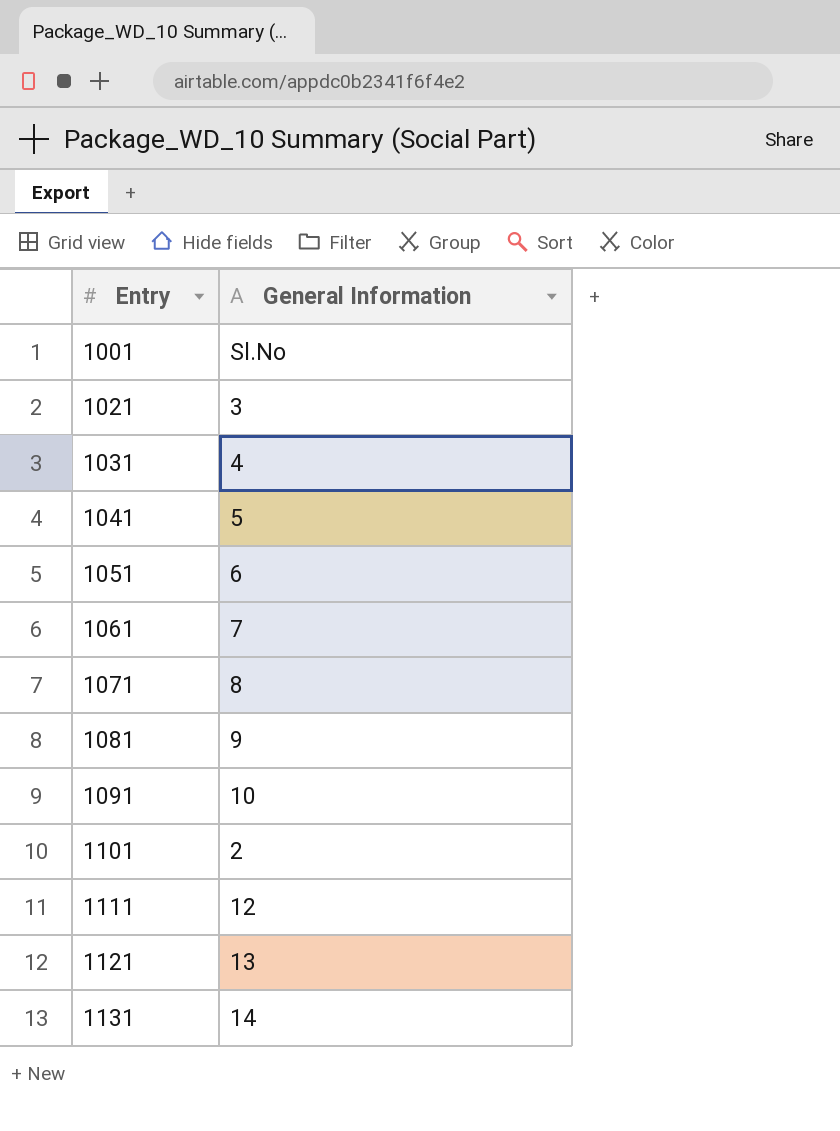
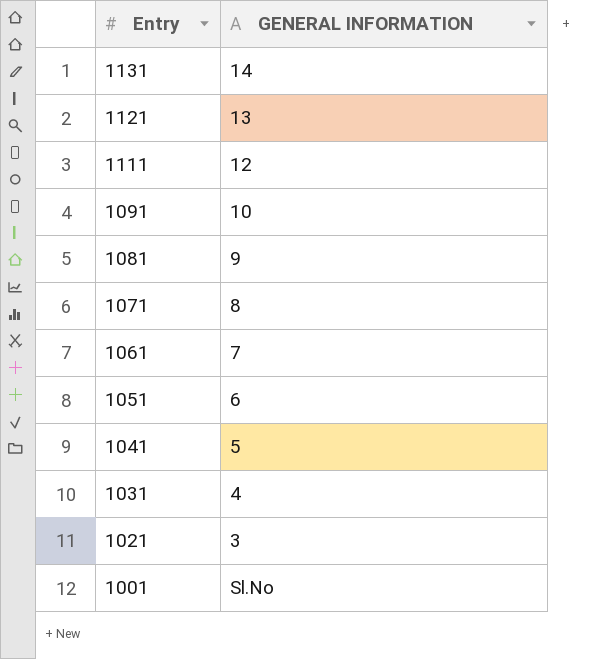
row order: Entry ascending -> Entry descending
column name: General Information -> GENERAL INFORMATION
row 1101: 2 -> none

